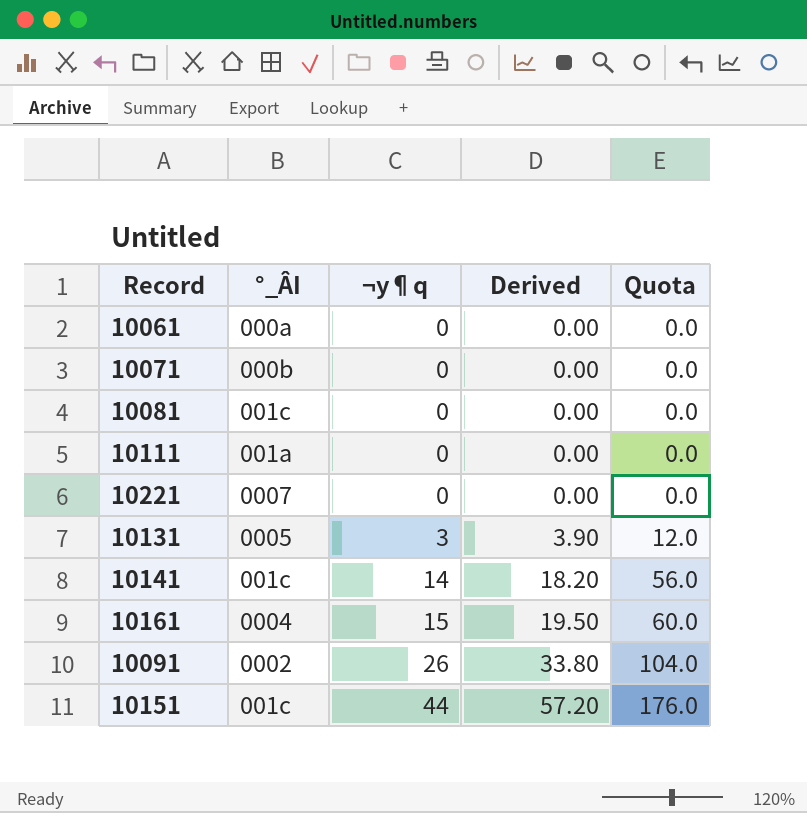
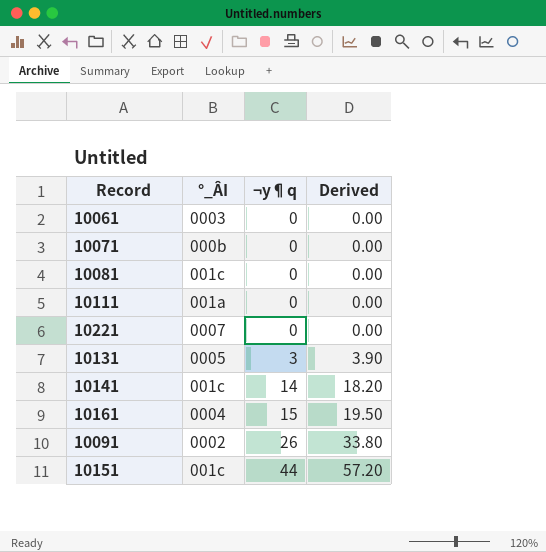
column Quota | formula: [¬y¶q] * 4 -> none
10061 | °_ÂI: 000a -> 0003

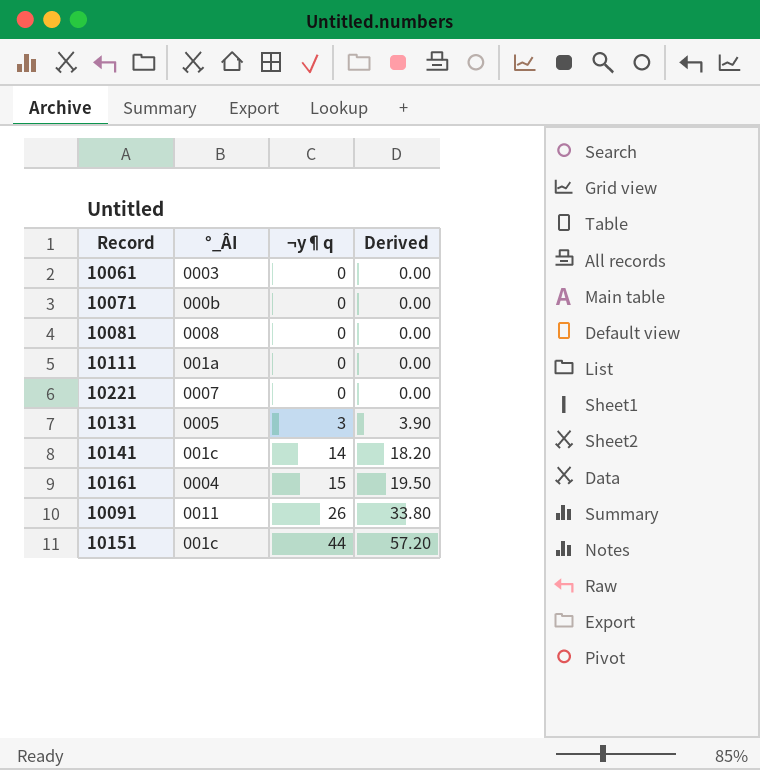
10081 | °_ÂI: 001c -> 0008
10091 | °_ÂI: 0002 -> 0011

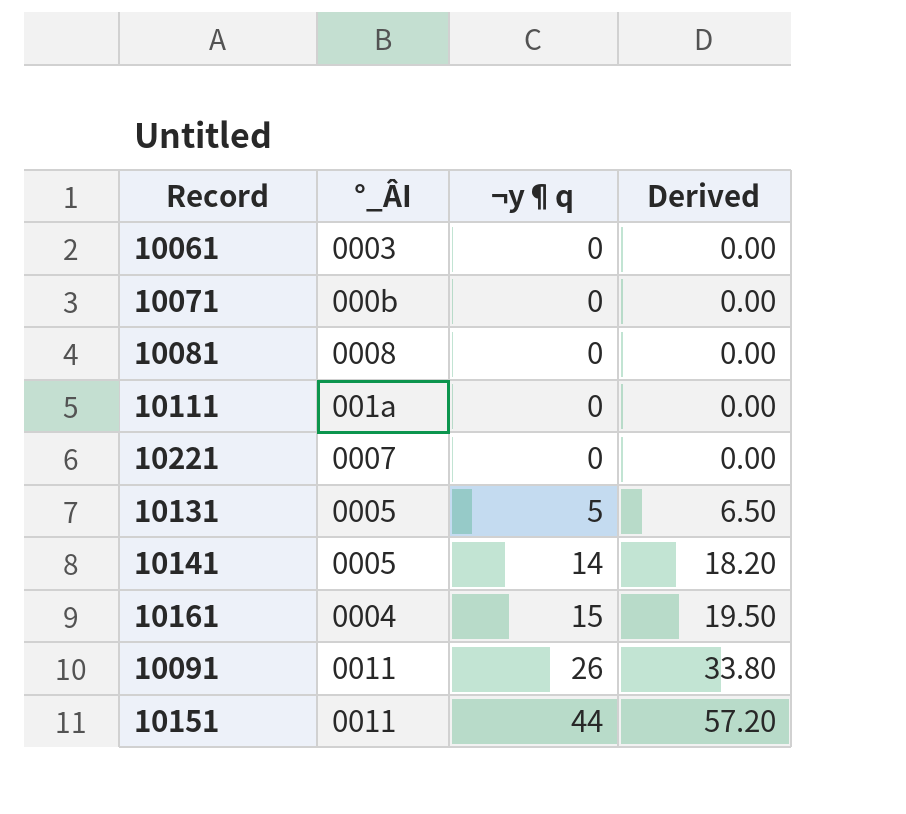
10131 | ¬y¶q: 3 -> 5
10131 | Derived: 3.90 -> 6.50
10141 | °_ÂI: 001c -> 0005
10151 | °_ÂI: 001c -> 0011

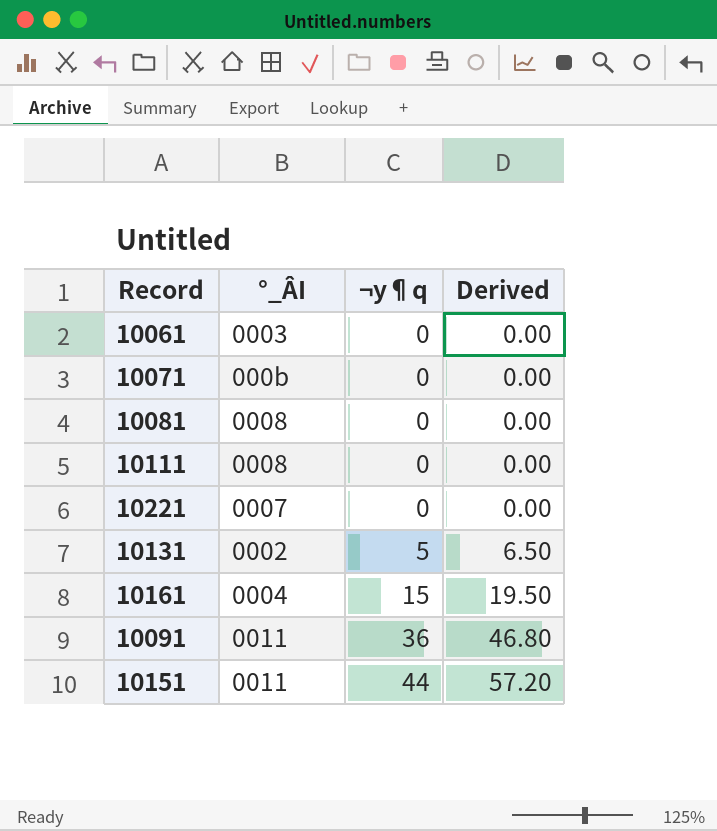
row 10141: 0005 | 14 | 18.20 -> none
10111 | °_ÂI: 001a -> 0008
10131 | °_ÂI: 0005 -> 0002
10091 | ¬y¶q: 26 -> 36
10091 | Derived: 33.80 -> 46.80

